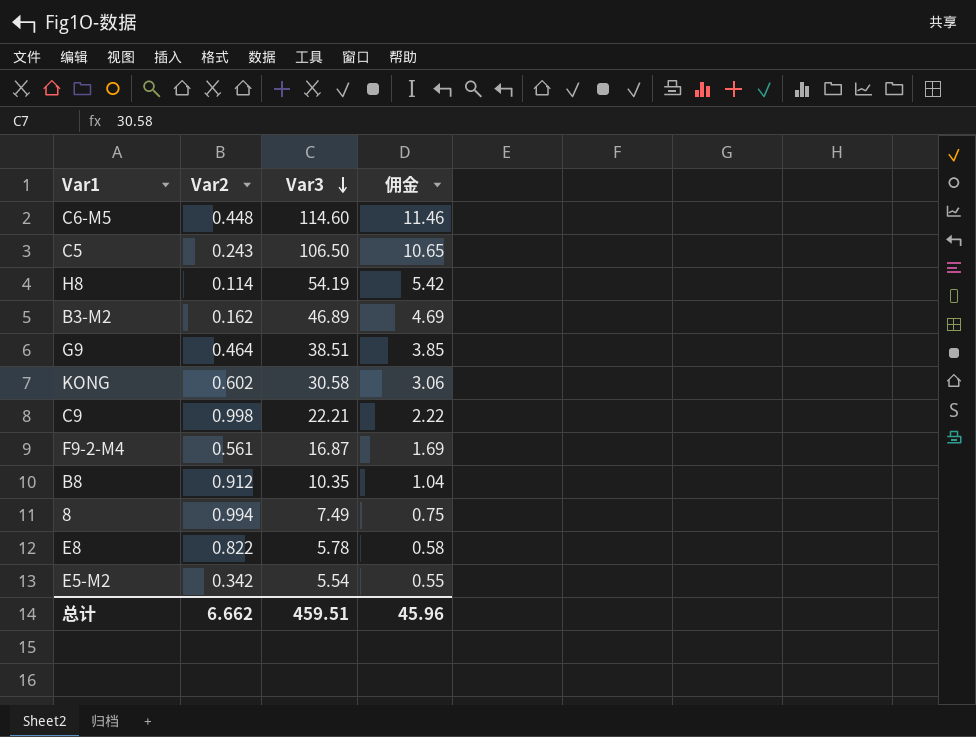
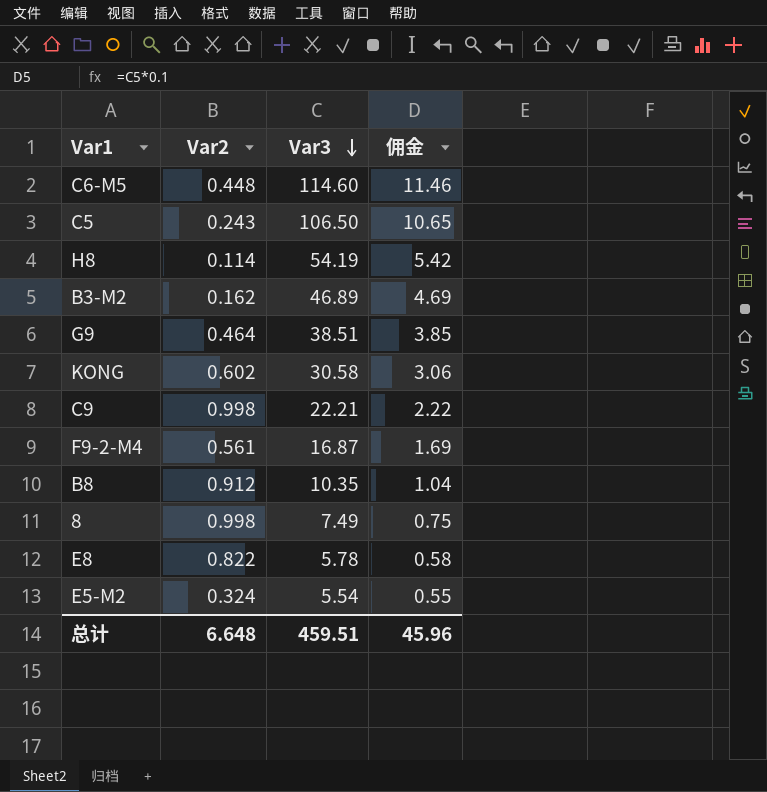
8 | Var2: 0.994 -> 0.998
E5-M2 | Var2: 0.342 -> 0.324
总计 | Var2: 6.662 -> 6.648

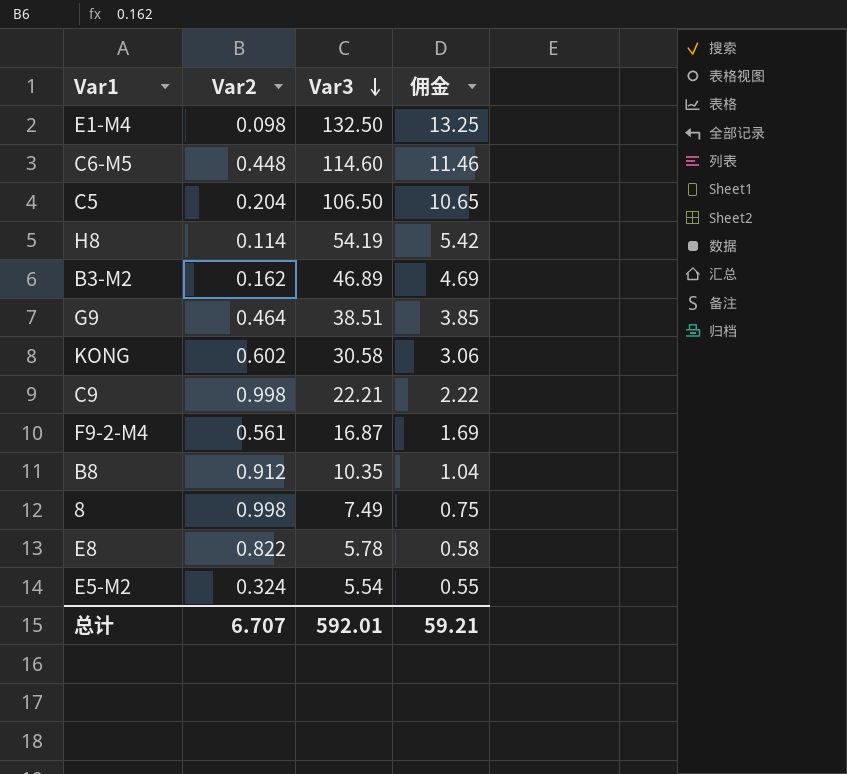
row E1-M4: none -> 0.098 | 132.50 | 13.25
C5 | Var2: 0.243 -> 0.204
总计 | Var2: 6.648 -> 6.707
总计 | Var3: 459.51 -> 592.01
总计 | 佣金: 45.96 -> 59.21

